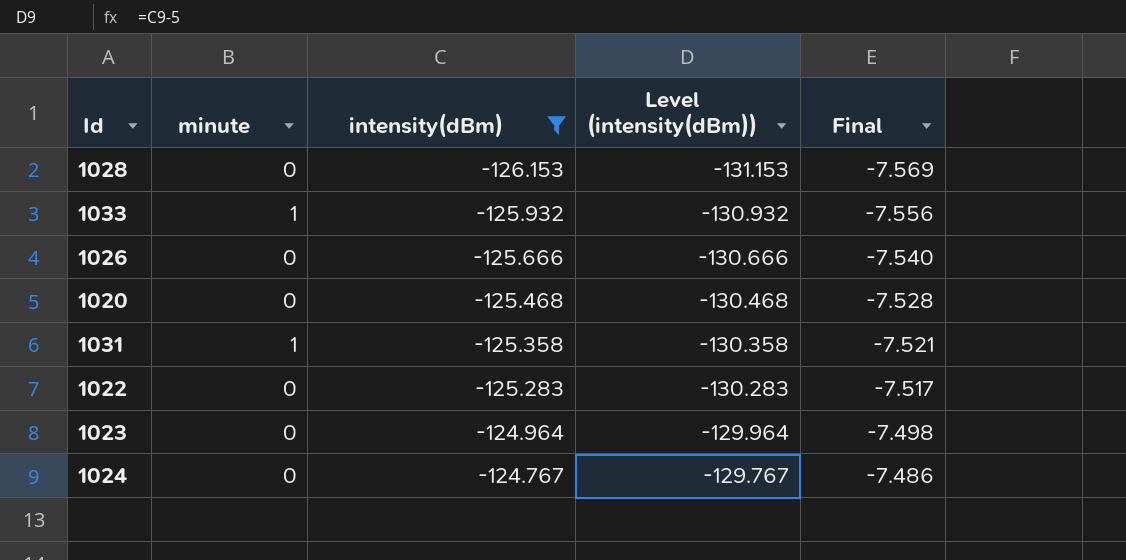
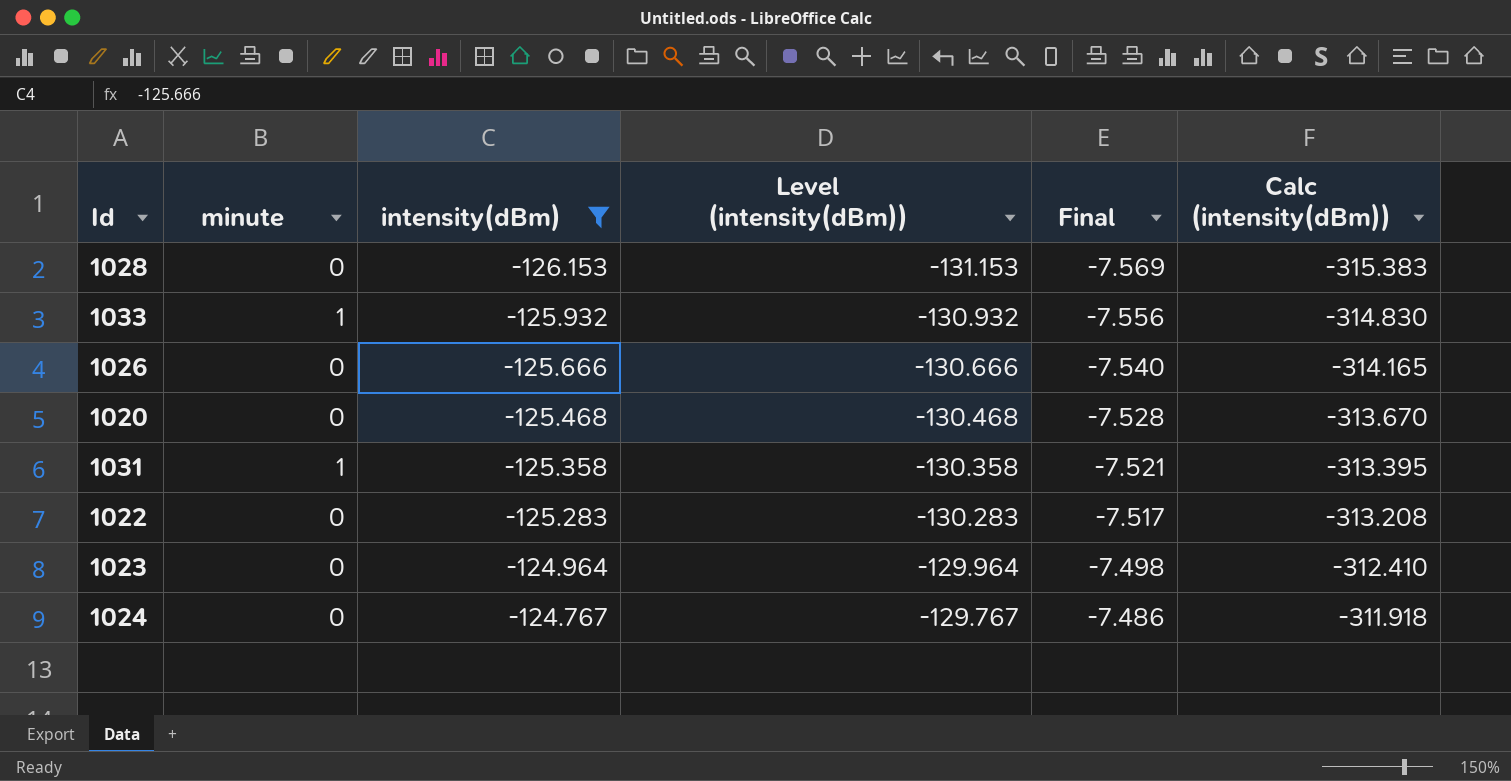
column Calc (intensity(dBm)) | formula: none -> [intensity(dBm)] * 2.5

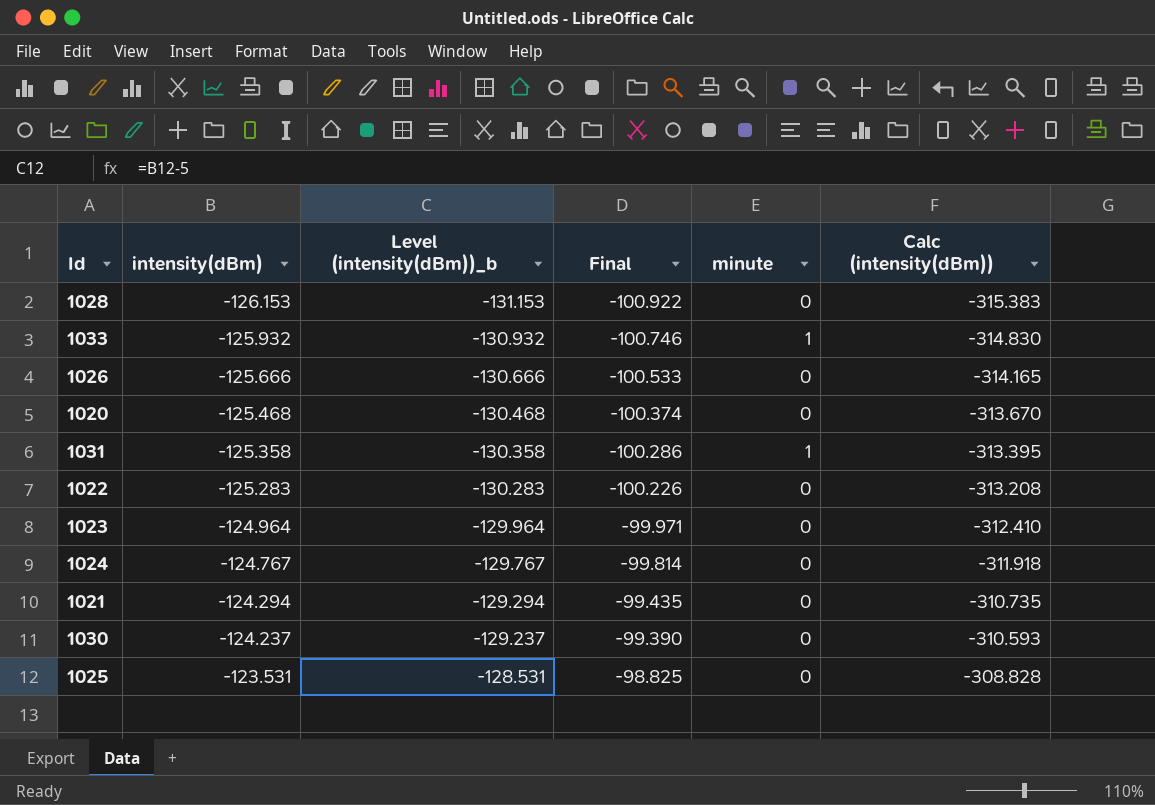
filter: intensity(dBm) <= -124.767 -> none
column name: Level (intensity(dBm)) -> Level (intensity(dBm))_b
column Final | formula: [intensity(dBm)] * 0.06 -> [intensity(dBm)] * 0.8
column minute | position: 2 -> 5

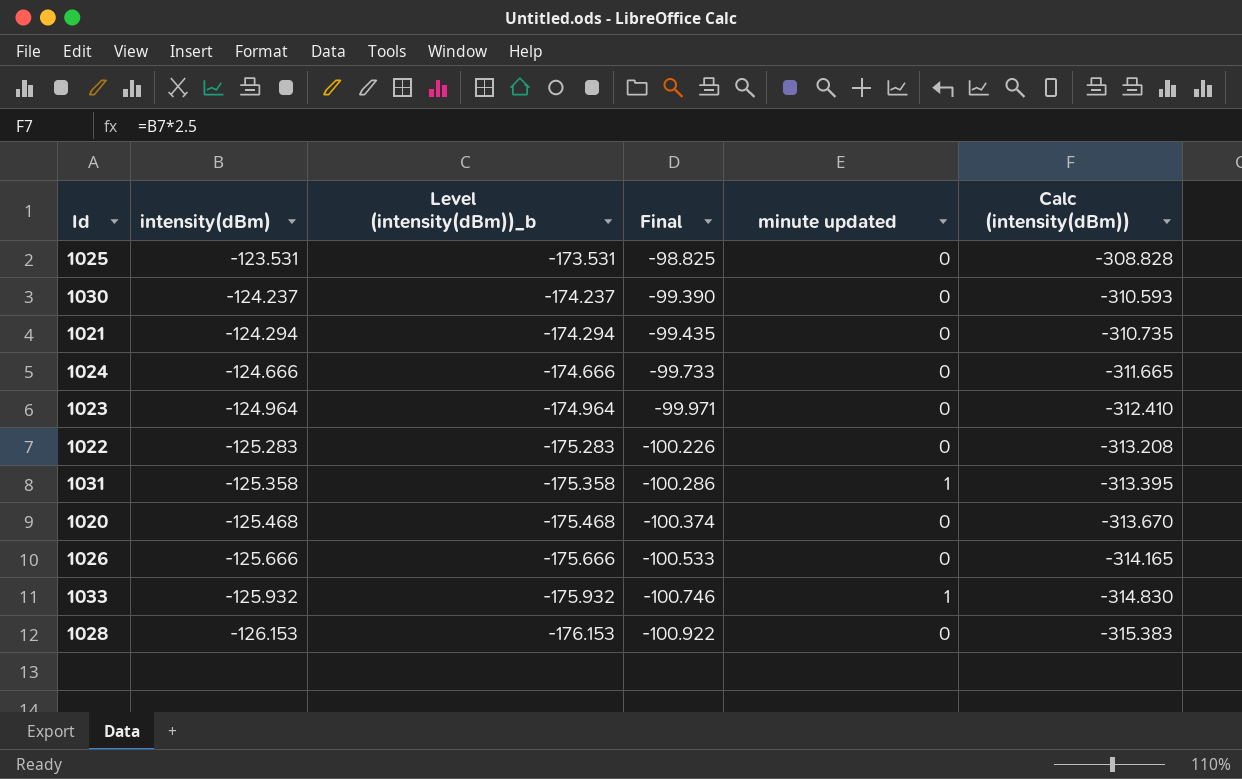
row order: intensity(dBm) ascending -> intensity(dBm) descending
column Level (intensity(dBm))_b | formula: [intensity(dBm)] - 5 -> [intensity(dBm)] - 50
column name: minute -> minute updated
1024 | intensity(dBm): -124.767 -> -124.666
1024 | Final: -99.814 -> -99.733
1024 | Calc (intensity(dBm)): -311.918 -> -311.665

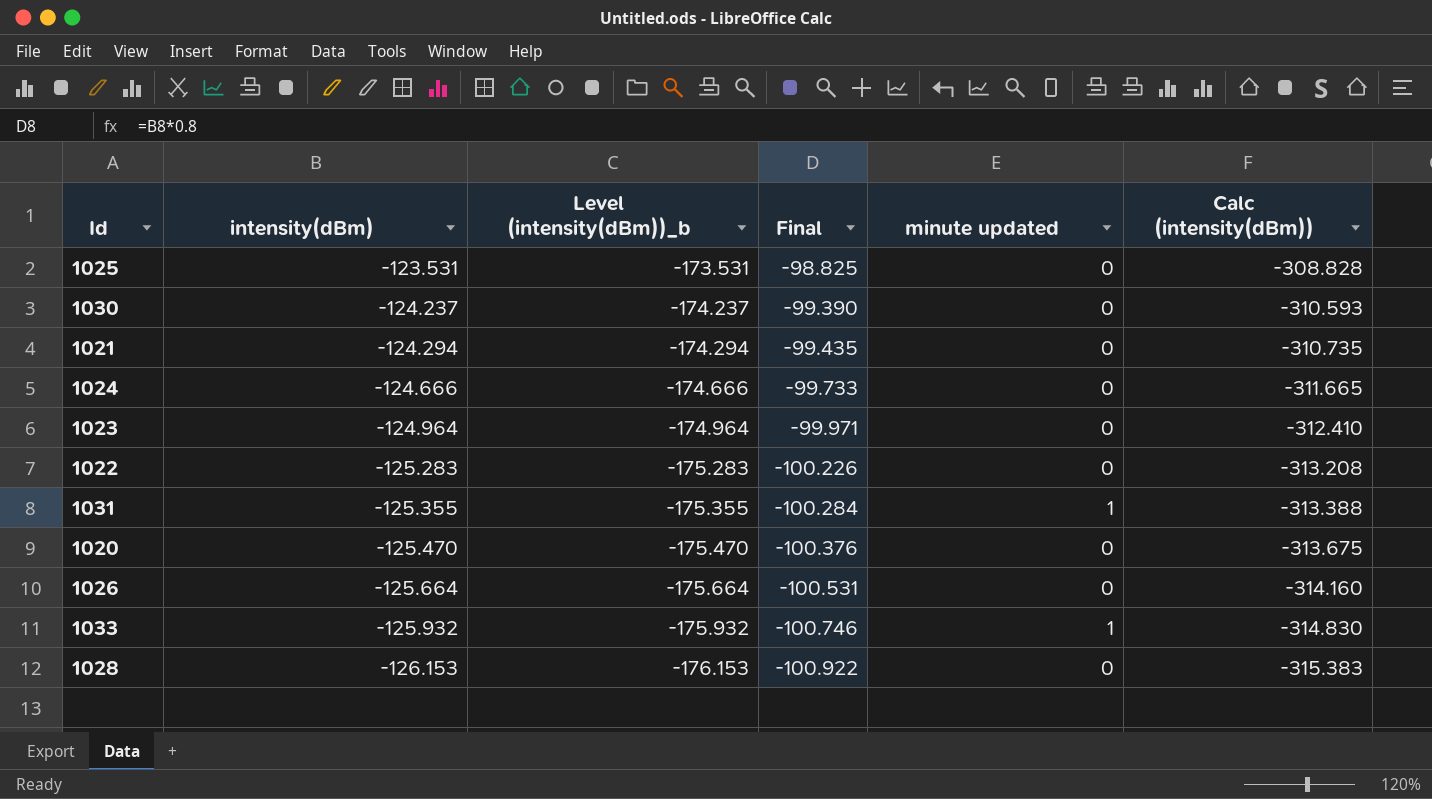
1031 | intensity(dBm): -125.358 -> -125.355
1031 | Level (intensity(dBm))_b: -175.358 -> -175.355
1031 | Final: -100.286 -> -100.284
1031 | Calc (intensity(dBm)): -313.395 -> -313.388
1020 | intensity(dBm): -125.468 -> -125.470
1020 | Level (intensity(dBm))_b: -175.468 -> -175.470
1020 | Final: -100.374 -> -100.376
1020 | Calc (intensity(dBm)): -313.670 -> -313.675
1026 | intensity(dBm): -125.666 -> -125.664
1026 | Level (intensity(dBm))_b: -175.666 -> -175.664
1026 | Final: -100.533 -> -100.531
1026 | Calc (intensity(dBm)): -314.165 -> -314.160

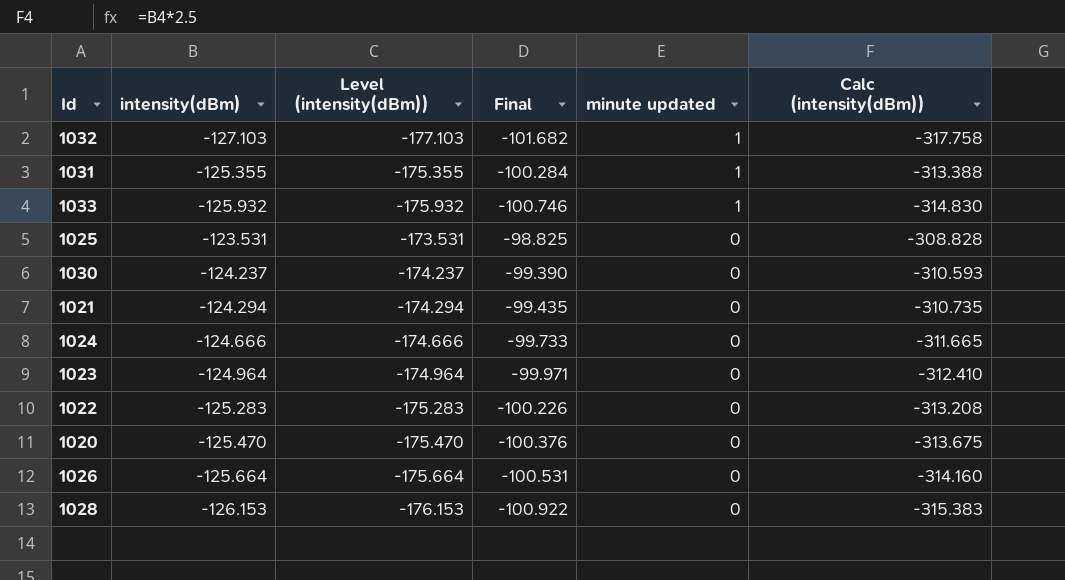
row order: intensity(dBm) descending -> minute updated descending
column name: Level (intensity(dBm))_b -> Level (intensity(dBm))
row 1032: none -> -127.103 | -177.103 | -101.682 | 1 | -317.758

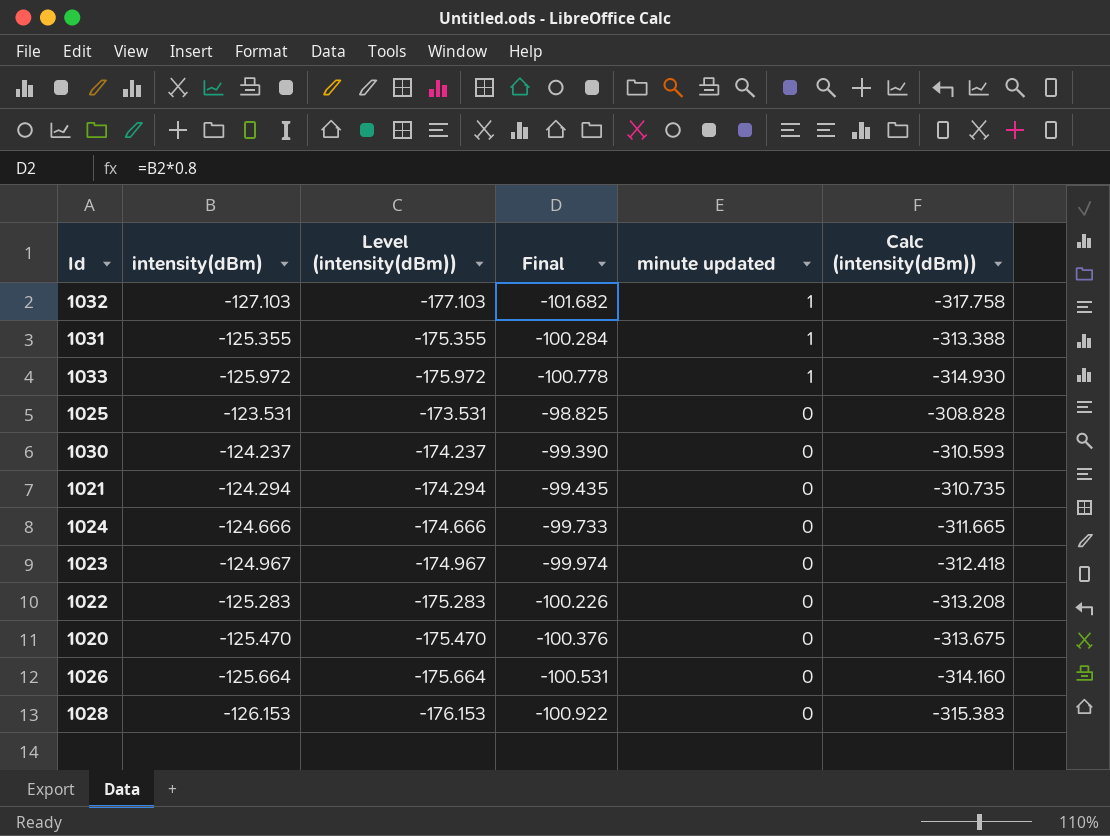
1033 | intensity(dBm): -125.932 -> -125.972
1033 | Level (intensity(dBm)): -175.932 -> -175.972
1033 | Final: -100.746 -> -100.778
1033 | Calc (intensity(dBm)): -314.830 -> -314.930
1023 | intensity(dBm): -124.964 -> -124.967
1023 | Level (intensity(dBm)): -174.964 -> -174.967
1023 | Final: -99.971 -> -99.974
1023 | Calc (intensity(dBm)): -312.410 -> -312.418

